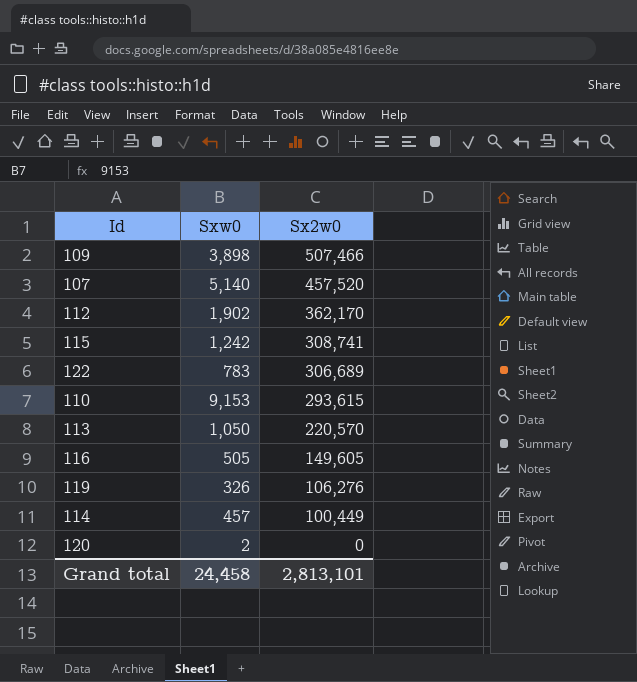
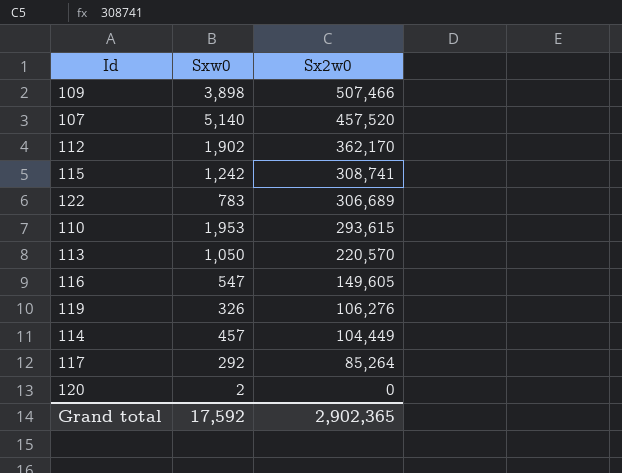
110 | Sxw0: 9,153 -> 1,953
116 | Sxw0: 505 -> 547
114 | Sx2w0: 100,449 -> 104,449
row 117: none -> 292 | 85,264
Grand total | Sxw0: 24,458 -> 17,592
Grand total | Sx2w0: 2,813,101 -> 2,902,365

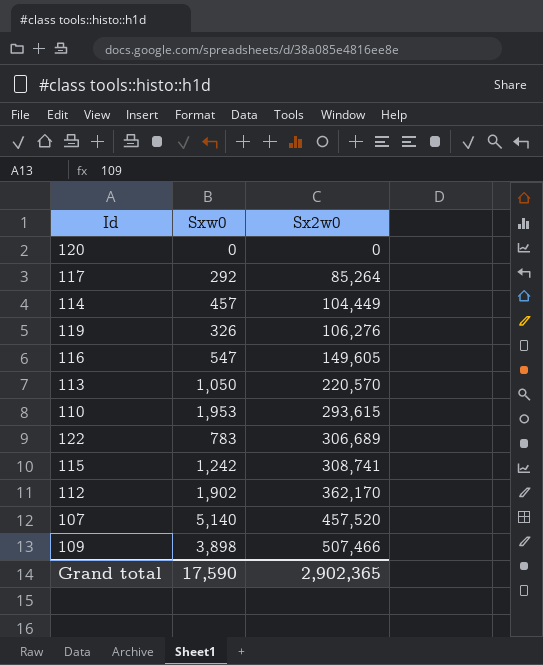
row order: Sx2w0 descending -> Sx2w0 ascending
120 | Sxw0: 2 -> 0
Grand total | Sxw0: 17,592 -> 17,590

